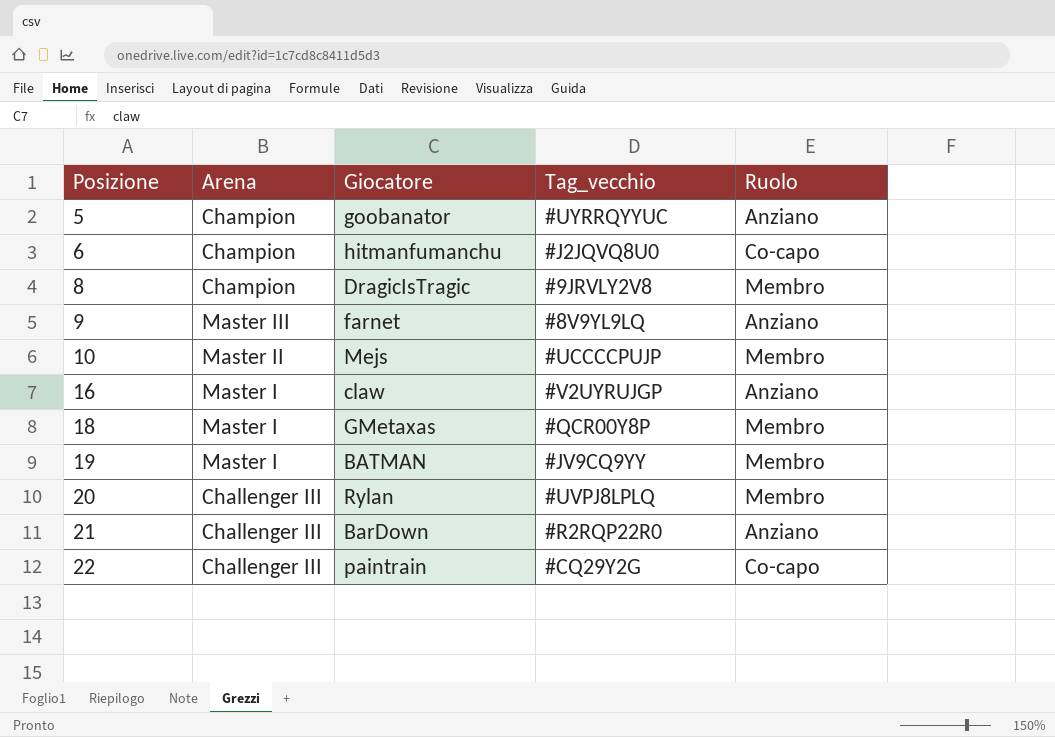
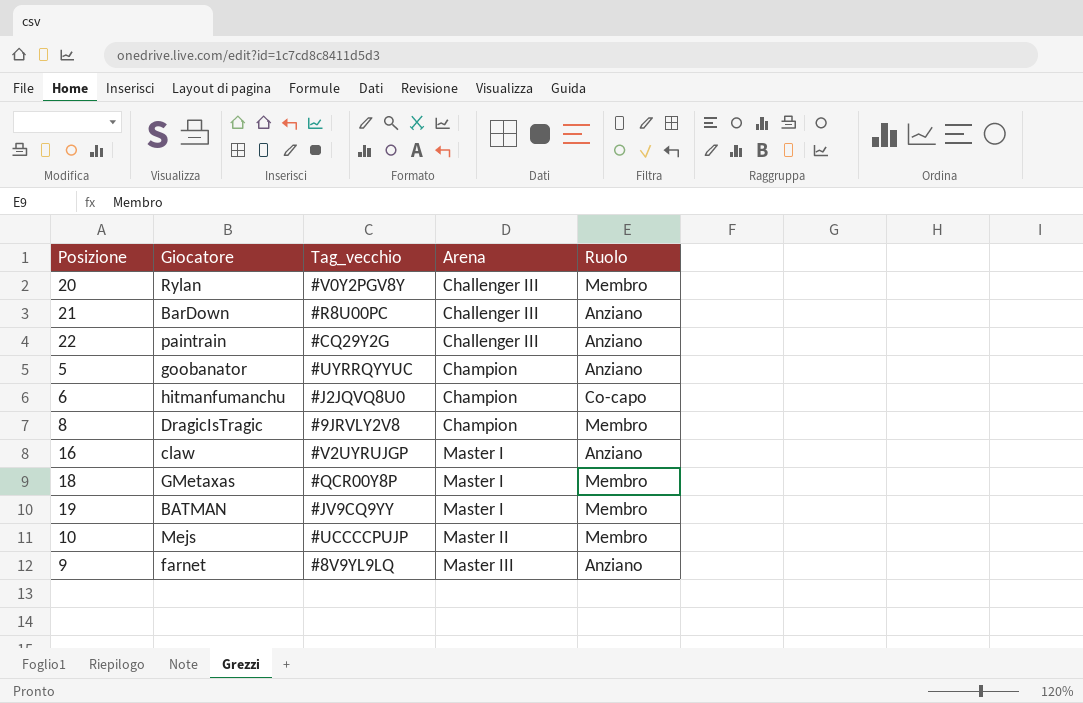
row order: Posizione ascending -> Arena ascending
column Arena | position: 2 -> 4
20 | Tag_vecchio: #UVPJ8LPLQ -> #V0Y2PGV8Y
21 | Tag_vecchio: #R2RQP22R0 -> #R8U00PC
22 | Ruolo: Co-capo -> Anziano

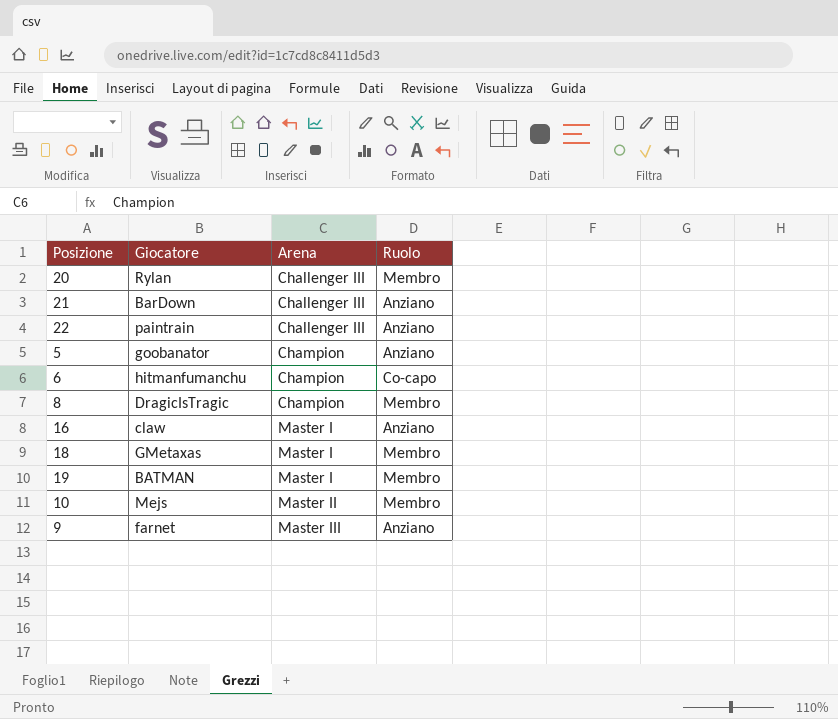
column Tag_vecchio | position: 3 -> none

